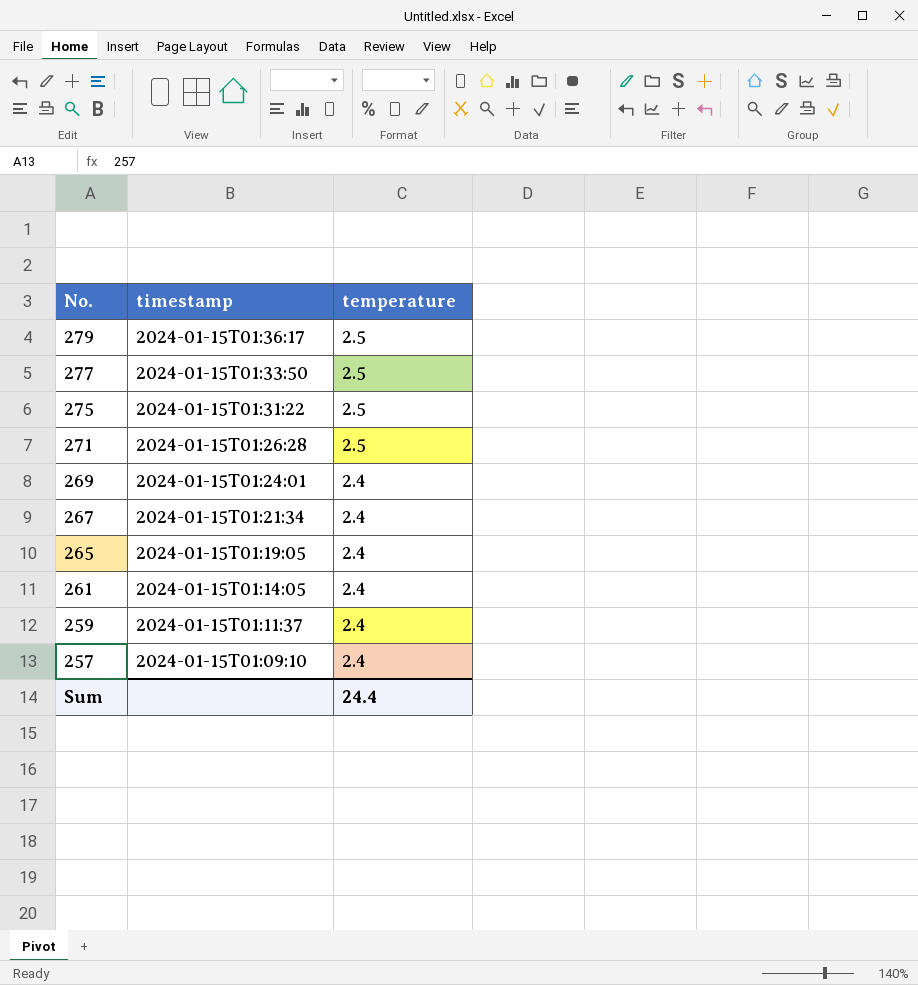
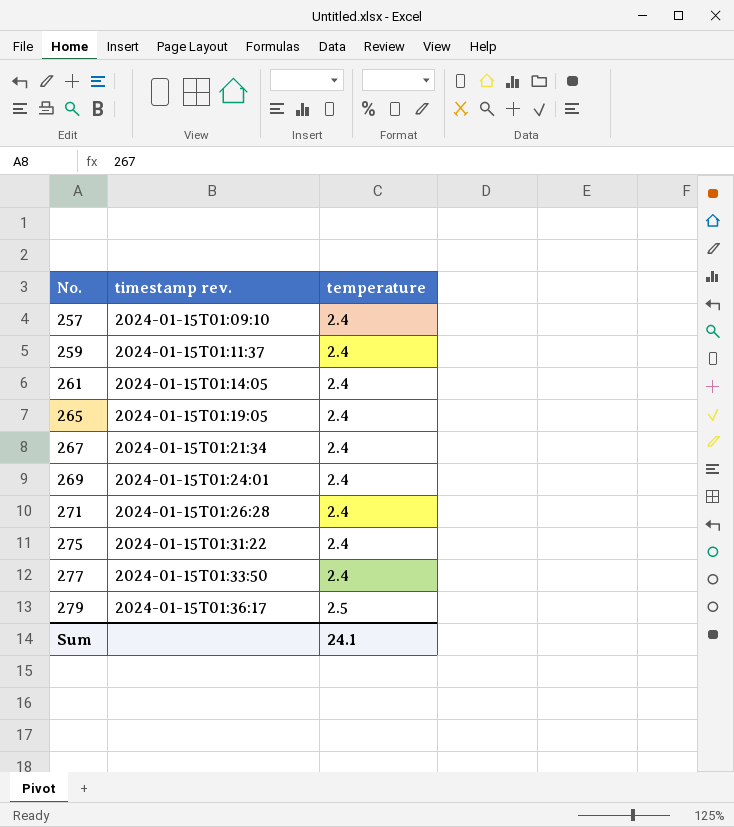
row order: No. descending -> No. ascending
column name: timestamp -> timestamp rev.
271 | temperature: 2.5 -> 2.4
275 | temperature: 2.5 -> 2.4
277 | temperature: 2.5 -> 2.4
Sum | temperature: 24.4 -> 24.1

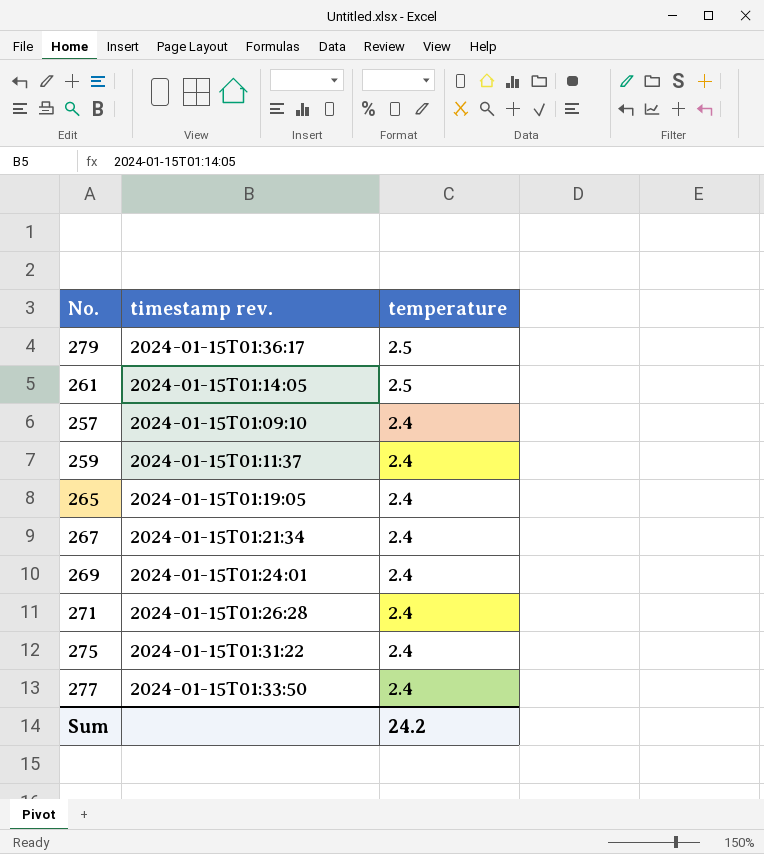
row order: No. ascending -> temperature descending
261 | temperature: 2.4 -> 2.5
Sum | temperature: 24.1 -> 24.2

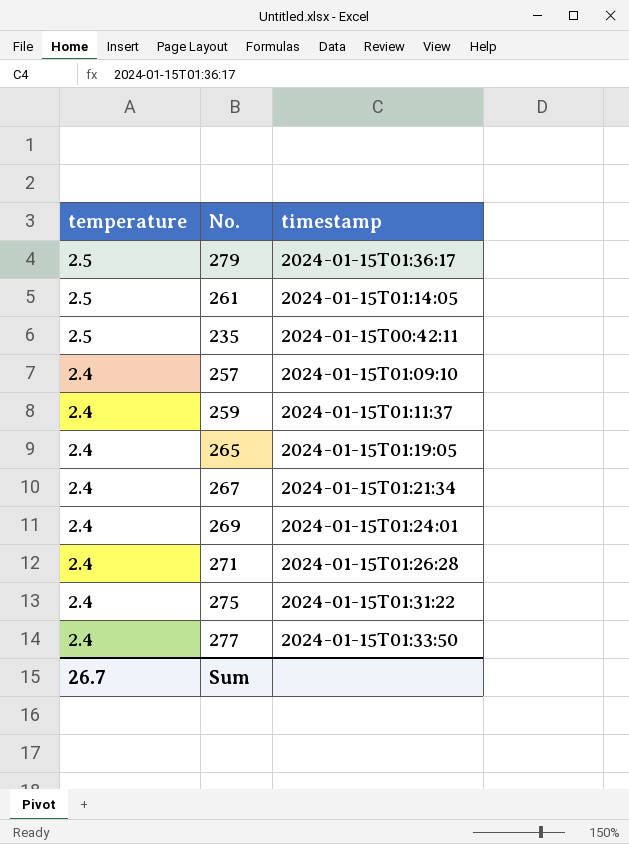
column temperature | position: 3 -> 1
column name: timestamp rev. -> timestamp
row 235: none -> 2.5 | 2024-01-15T00:42:11
Sum | temperature: 24.2 -> 26.7

